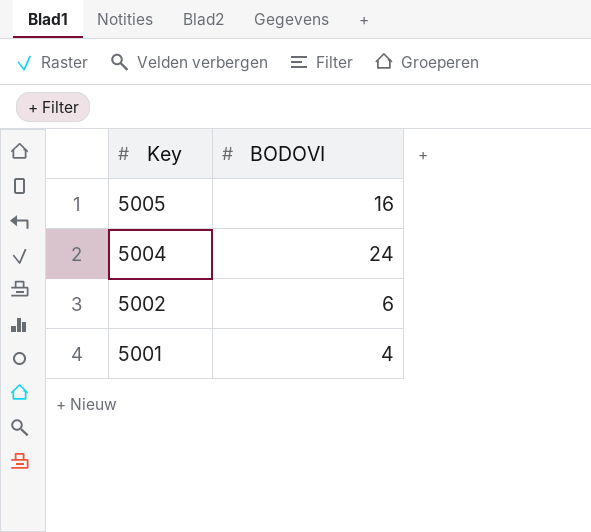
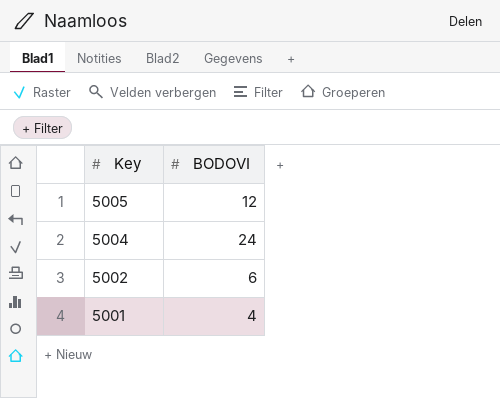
5005 | BODOVI: 16 -> 12

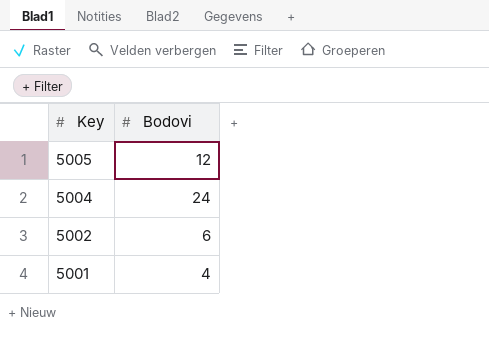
column name: BODOVI -> Bodovi

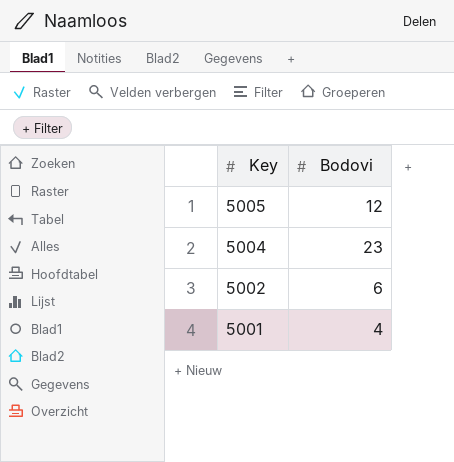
5004 | Bodovi: 24 -> 23

